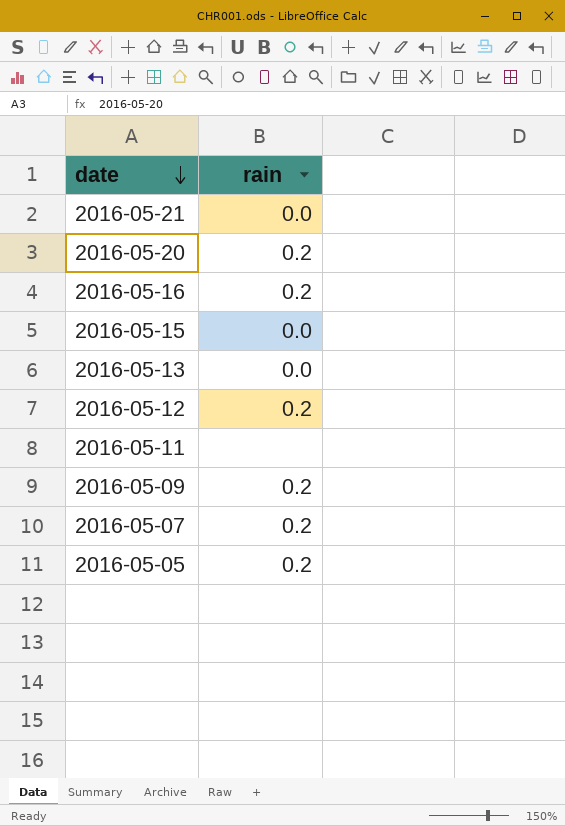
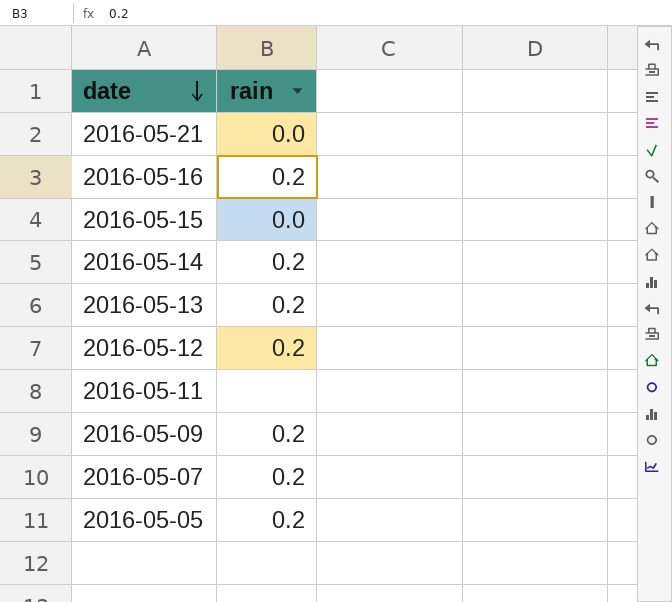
row 2016-05-20: 0.2 -> none
row 2016-05-14: none -> 0.2
2016-05-13 | rain: 0.0 -> 0.2

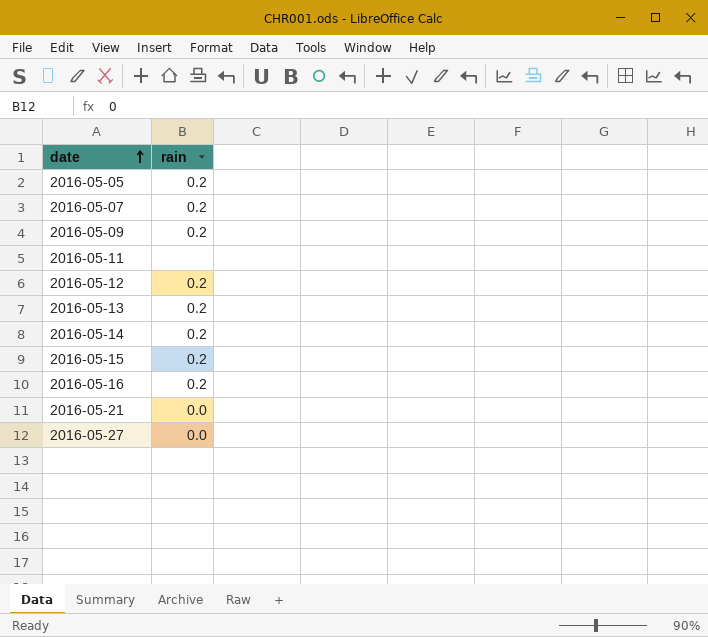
row order: date descending -> date ascending
2016-05-15 | rain: 0.0 -> 0.2
row 2016-05-27: none -> 0.0

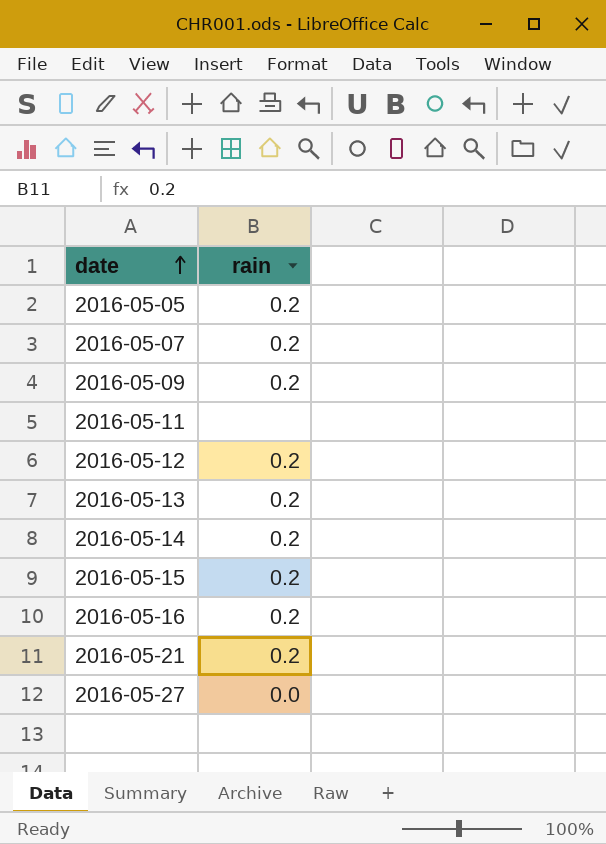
2016-05-21 | rain: 0.0 -> 0.2

